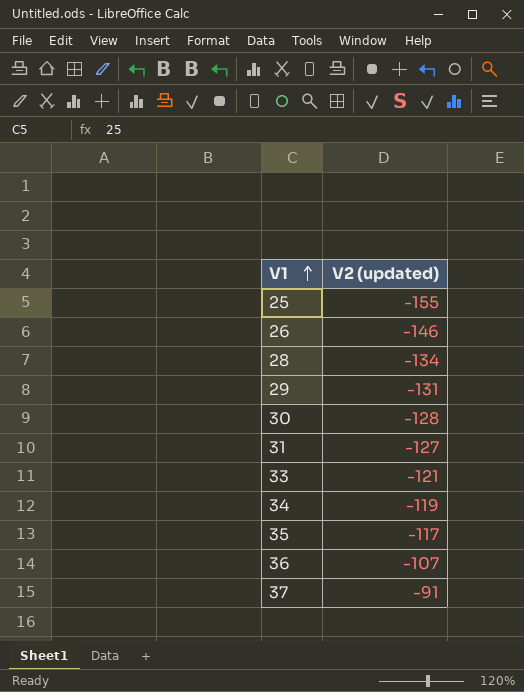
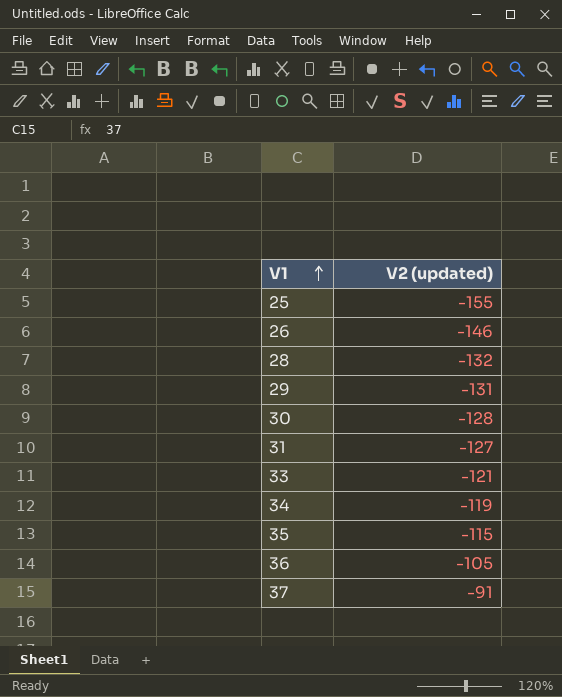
28 | V2 (updated): -134 -> -132
35 | V2 (updated): -117 -> -115
36 | V2 (updated): -107 -> -105

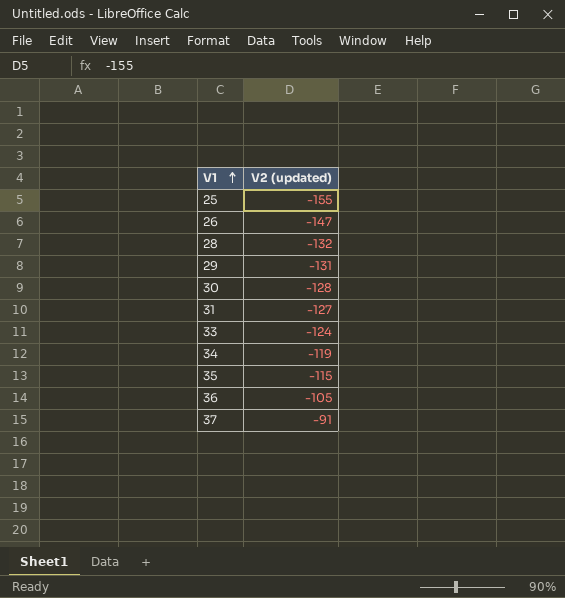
26 | V2 (updated): -146 -> -147
33 | V2 (updated): -121 -> -124

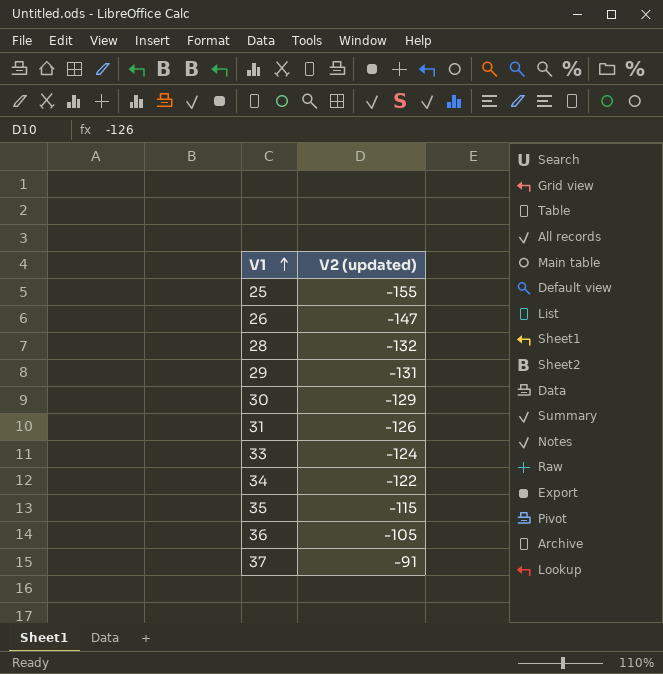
30 | V2 (updated): -128 -> -129
31 | V2 (updated): -127 -> -126
34 | V2 (updated): -119 -> -122

